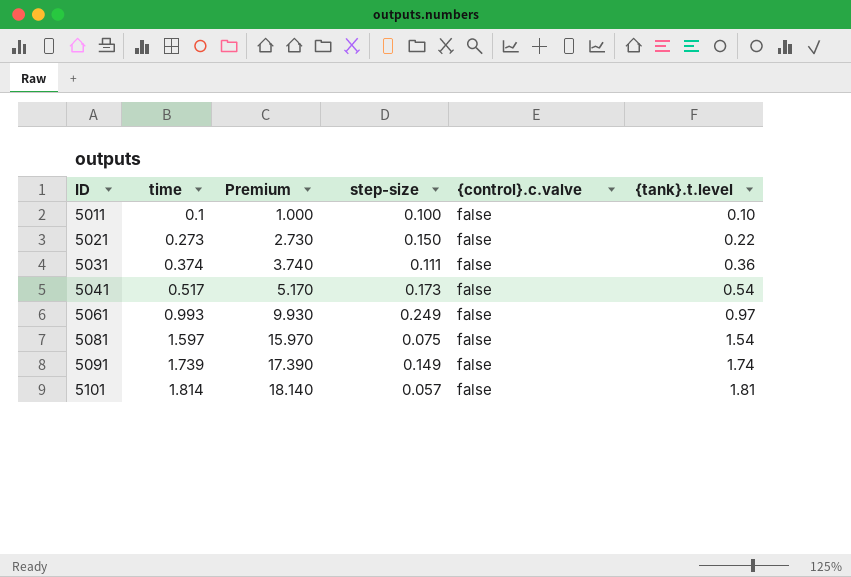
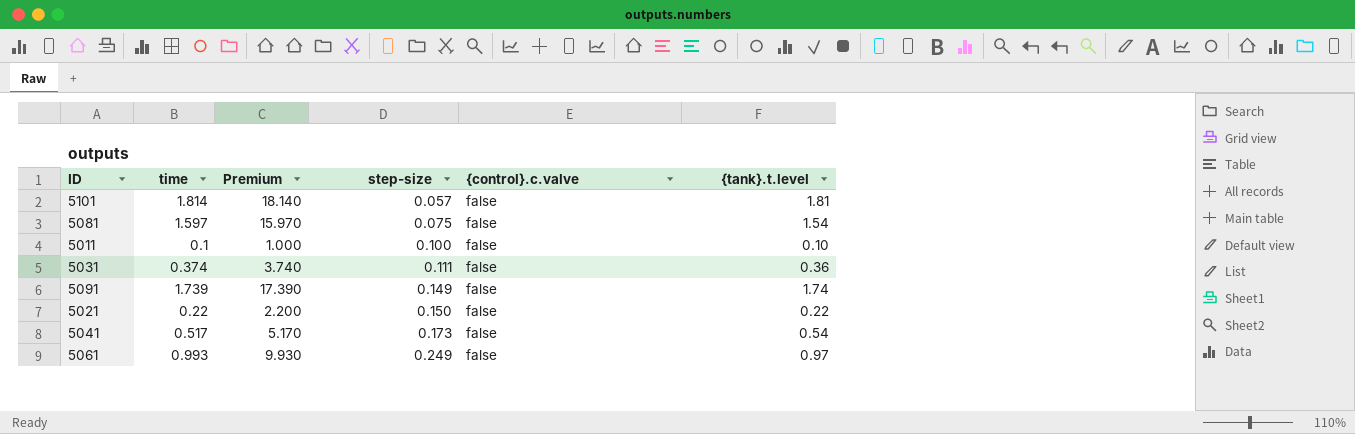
row order: ID ascending -> step-size ascending
5021 | time: 0.273 -> 0.22
5021 | Premium: 2.730 -> 2.200

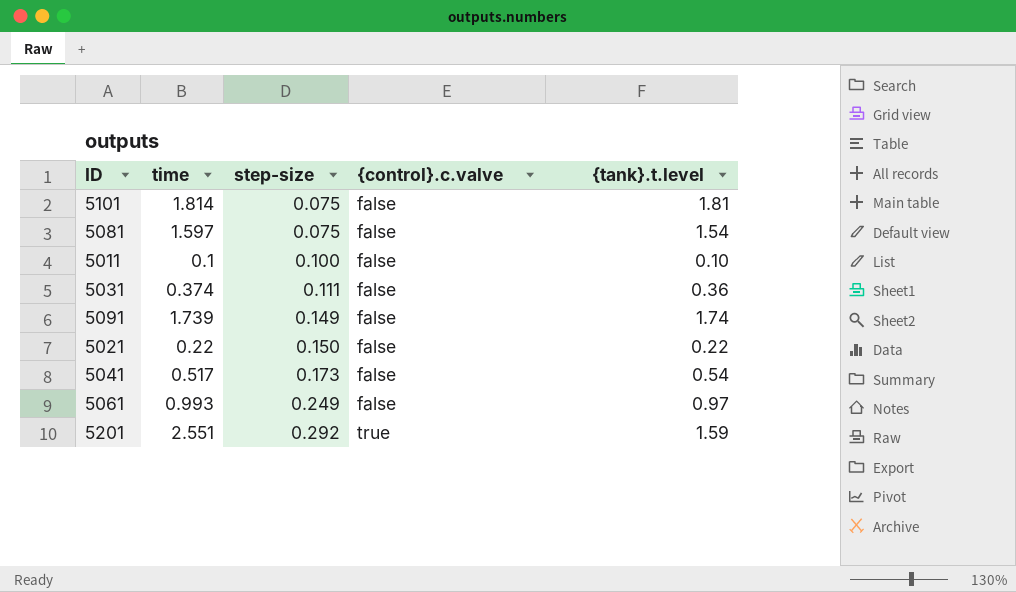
column Premium | formula: [time] * 10 -> none
5101 | step-size: 0.057 -> 0.075
row 5201: none -> 2.551 | 0.292 | true | 1.59

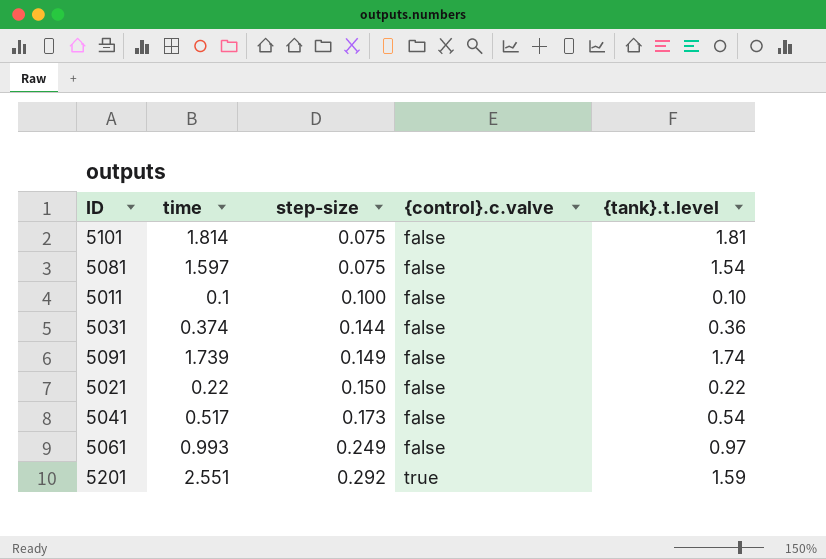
5031 | step-size: 0.111 -> 0.144

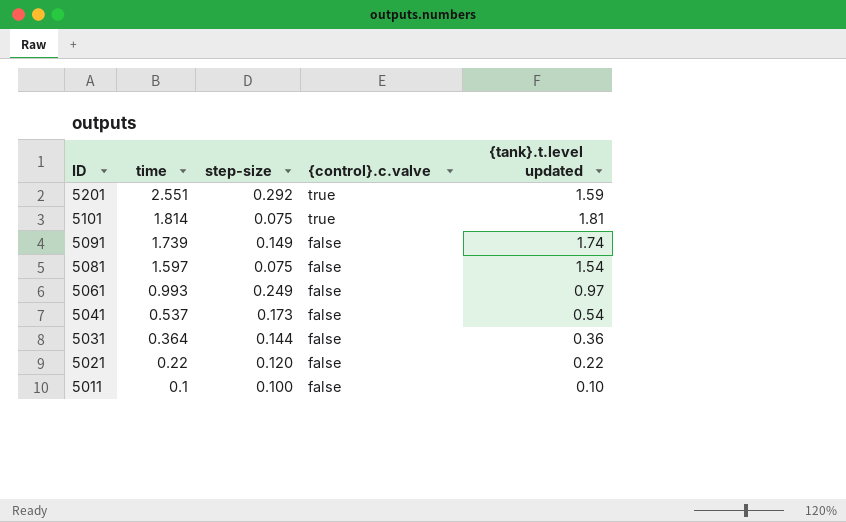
row order: step-size ascending -> ID descending
column name: {tank}.t.level -> {tank}.t.level updated
5101 | {control}.c.valve: false -> true
5041 | time: 0.517 -> 0.537
5031 | time: 0.374 -> 0.364
5021 | step-size: 0.150 -> 0.120

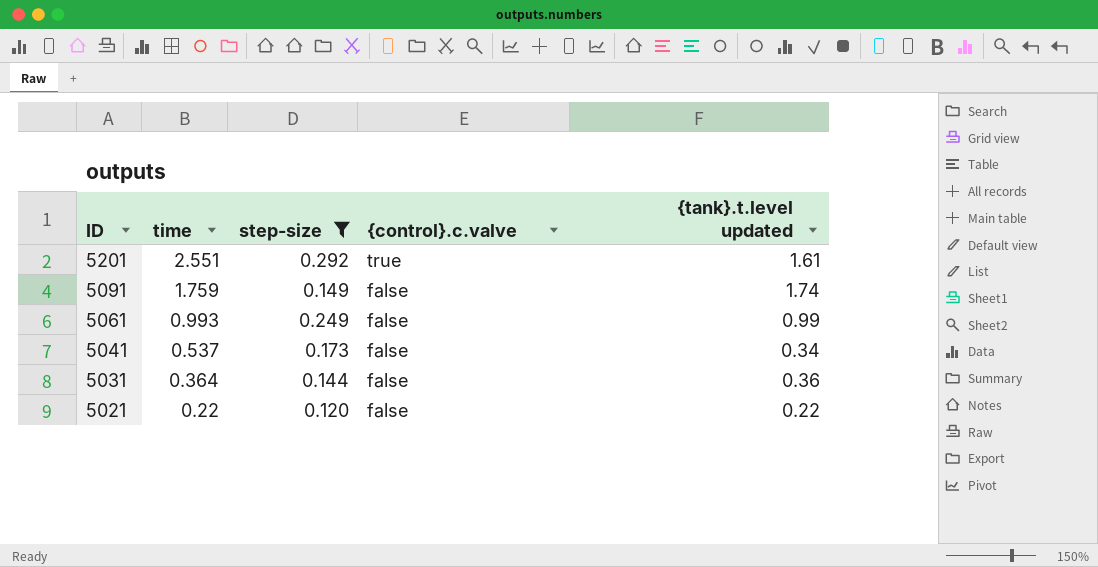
filter: none -> step-size >= 0.120
5201 | {tank}.t.level updated: 1.59 -> 1.61
5091 | time: 1.739 -> 1.759
5061 | {tank}.t.level updated: 0.97 -> 0.99
5041 | {tank}.t.level updated: 0.54 -> 0.34

